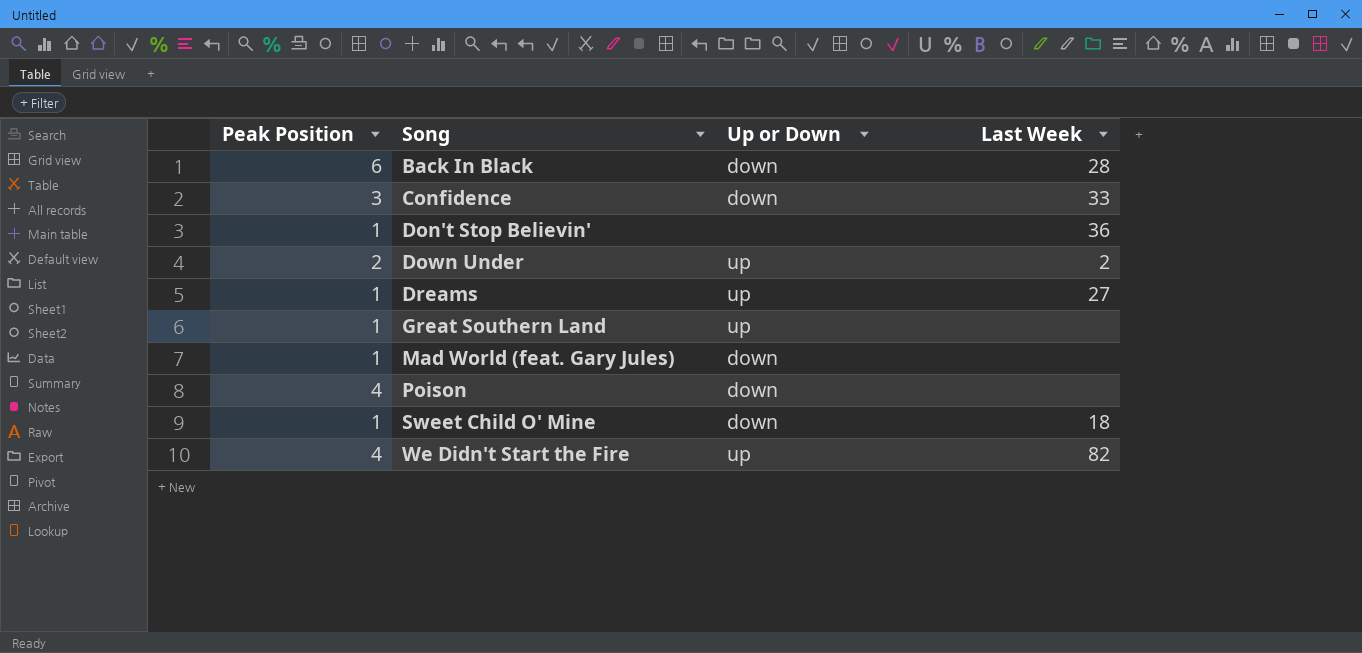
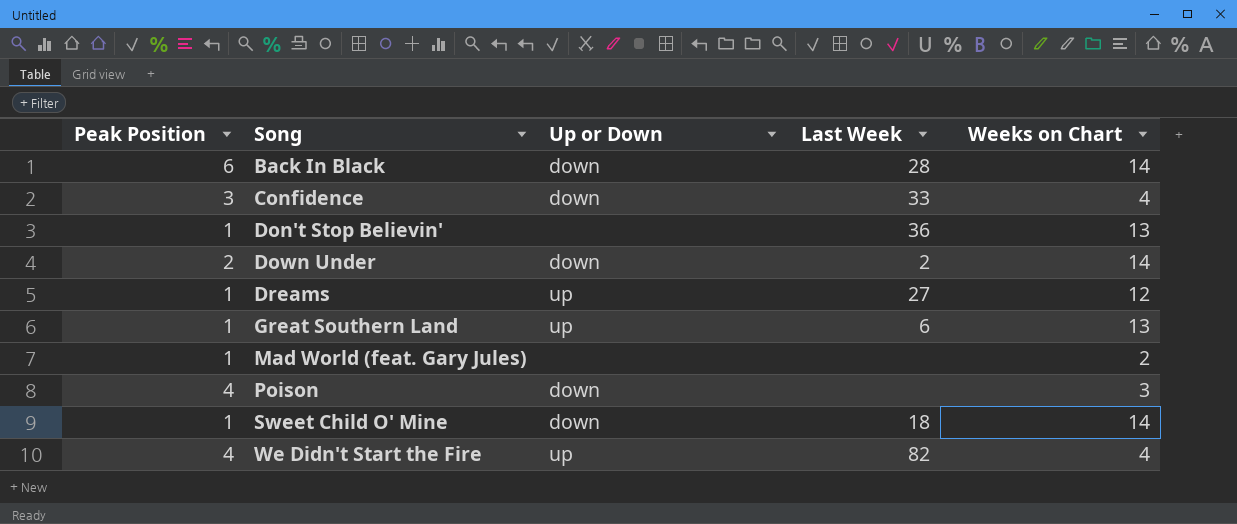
column Weeks on Chart | position: none -> 5
Down Under | Up or Down: up -> down
Great Southern Land | Last Week: none -> 6
Mad World (feat. Gary Jules) | Up or Down: down -> none

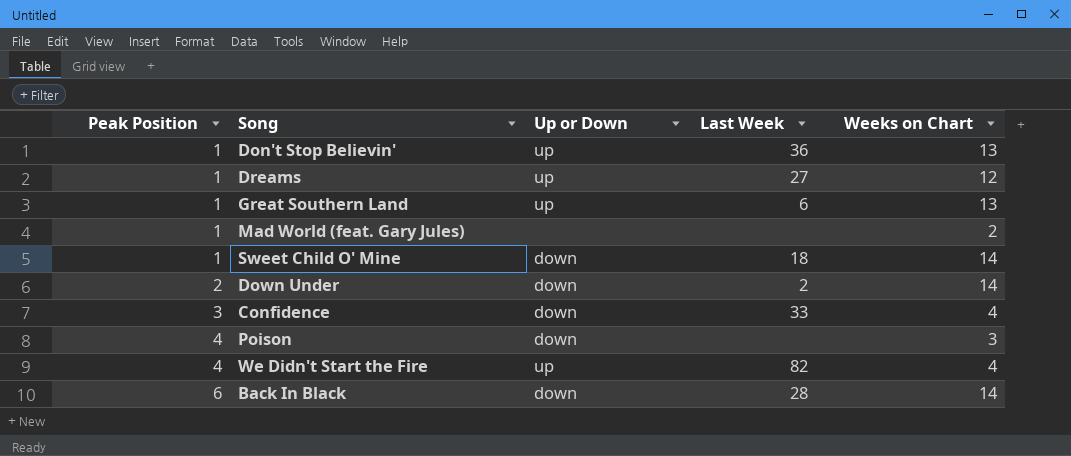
row order: Song ascending -> Peak Position ascending
Don't Stop Believin' | Up or Down: none -> up

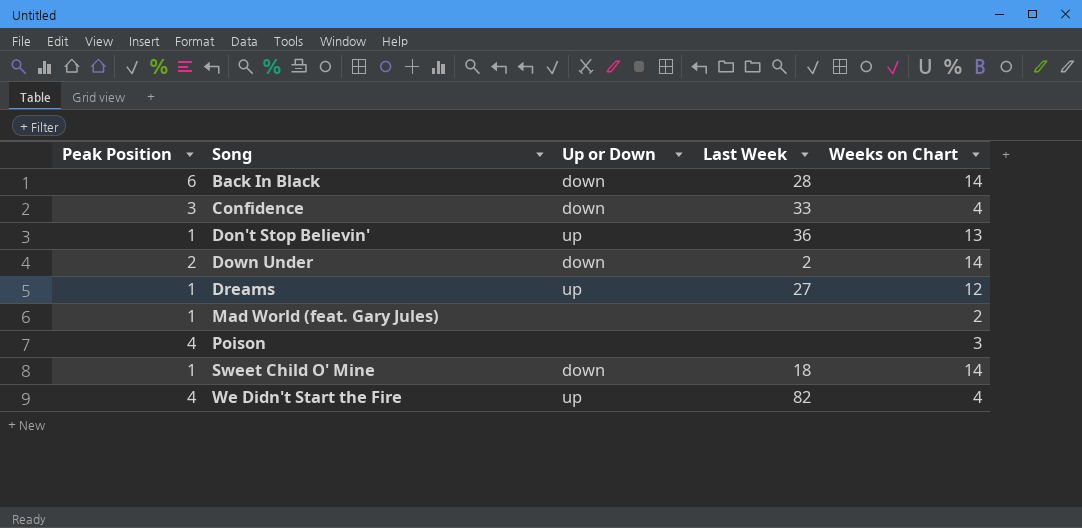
row order: Peak Position ascending -> Song ascending
row Great Southern Land: 1 | up | 6 | 13 -> none
Poison | Up or Down: down -> none

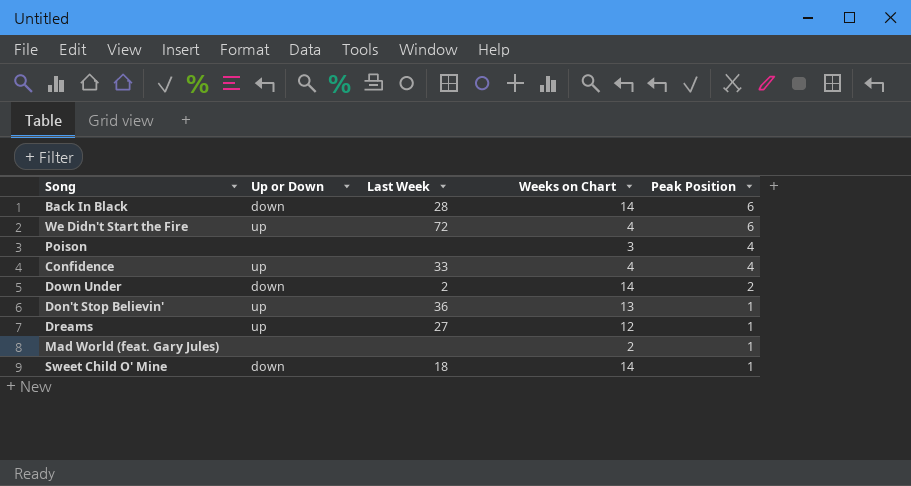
row order: Song ascending -> Peak Position descending
column Peak Position | position: 1 -> 5
We Didn't Start the Fire | Last Week: 82 -> 72
We Didn't Start the Fire | Peak Position: 4 -> 6
Confidence | Up or Down: down -> up
Confidence | Peak Position: 3 -> 4

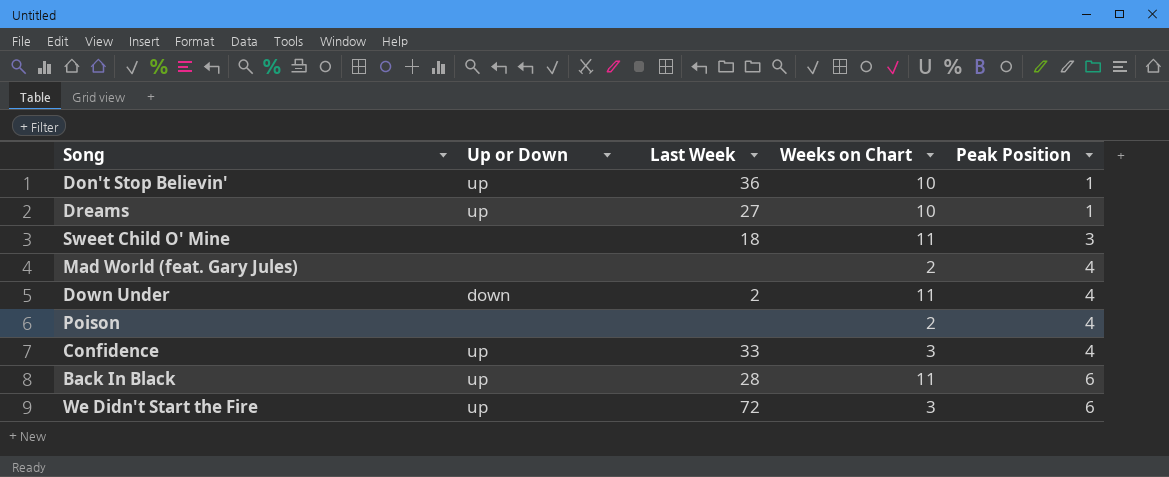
row order: Peak Position descending -> Peak Position ascending
Don't Stop Believin' | Weeks on Chart: 13 -> 10
Dreams | Weeks on Chart: 12 -> 10
Sweet Child O' Mine | Up or Down: down -> none
Sweet Child O' Mine | Weeks on Chart: 14 -> 11
Sweet Child O' Mine | Peak Position: 1 -> 3
Mad World (feat. Gary Jules) | Peak Position: 1 -> 4
Down Under | Weeks on Chart: 14 -> 11
Down Under | Peak Position: 2 -> 4
Poison | Weeks on Chart: 3 -> 2
Confidence | Weeks on Chart: 4 -> 3
Back In Black | Up or Down: down -> up
Back In Black | Weeks on Chart: 14 -> 11
We Didn't Start the Fire | Weeks on Chart: 4 -> 3

